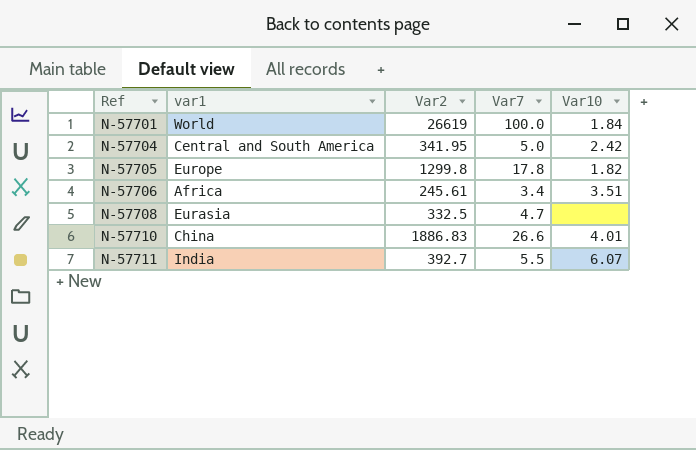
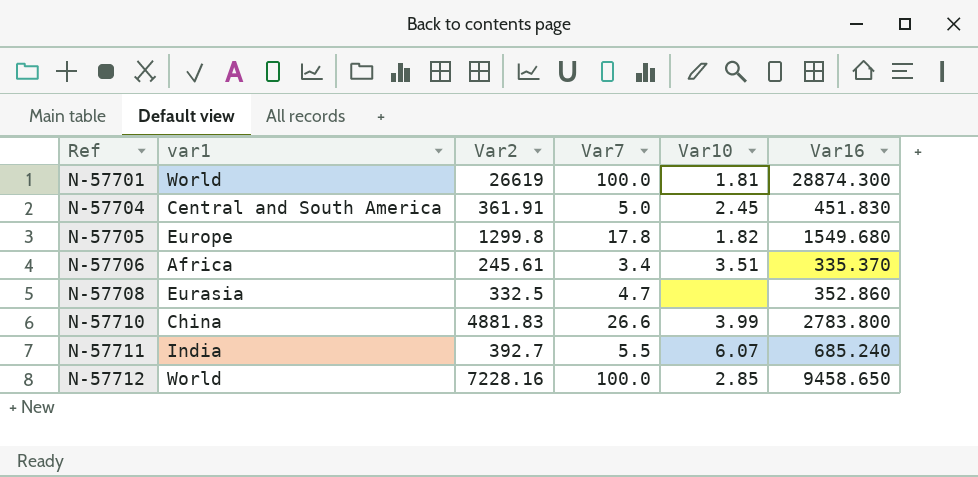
column Var16 | position: none -> 6
N-57701 | Var10: 1.84 -> 1.81
N-57704 | Var2: 341.95 -> 361.91
N-57704 | Var10: 2.42 -> 2.45
N-57710 | Var2: 1886.83 -> 4881.83
N-57710 | Var10: 4.01 -> 3.99
row N-57712: none -> World | 7228.16 | 100.0 | 2.85 | 9458.650

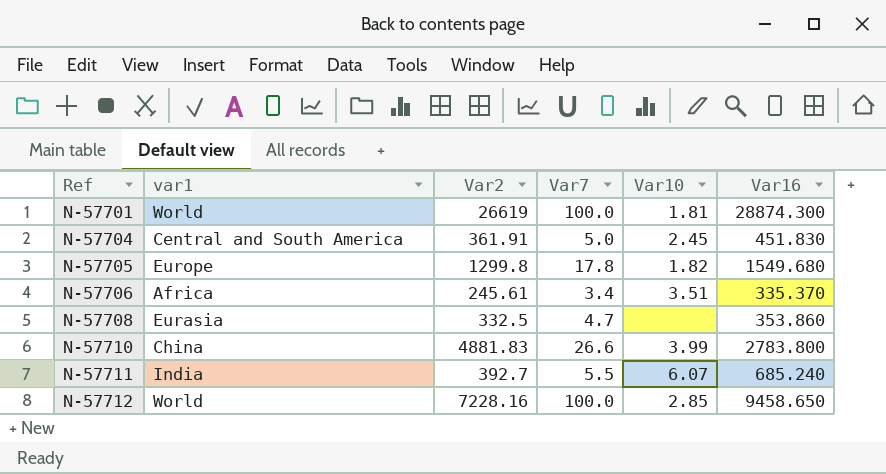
N-57708 | Var16: 352.860 -> 353.860

